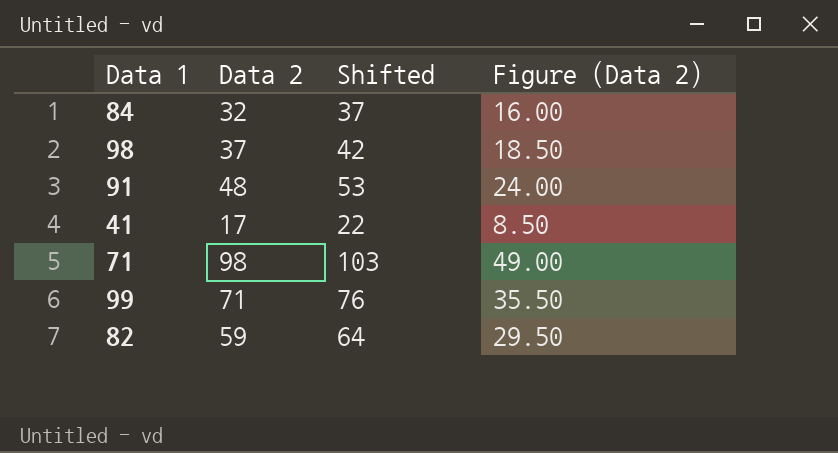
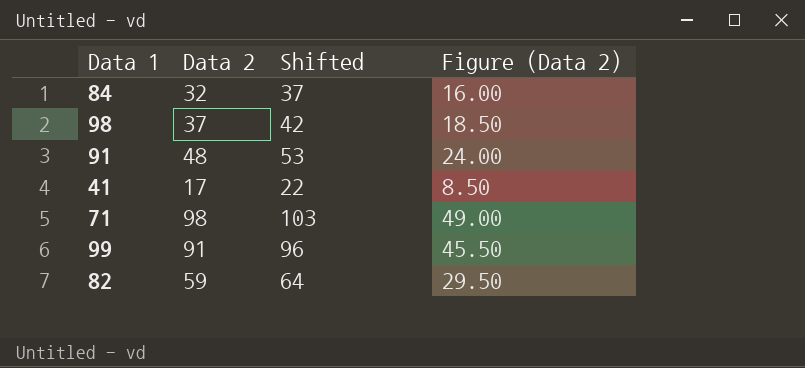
99 | Data 2: 71 -> 91
99 | Shifted: 76 -> 96
99 | Figure (Data 2): 35.50 -> 45.50

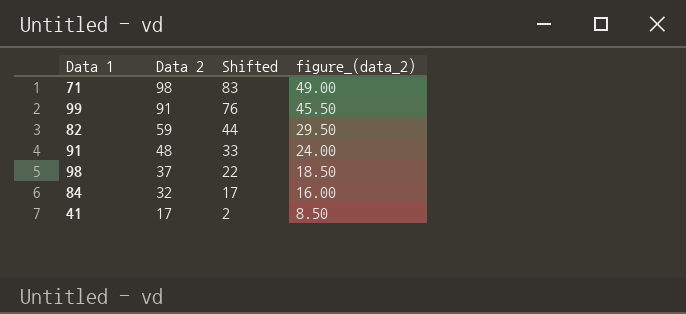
row order: none -> Data 2 descending
column Shifted | formula: [Data 2] + 5 -> [Data 2] - 15
column name: Figure (Data 2) -> figure_(data_2)

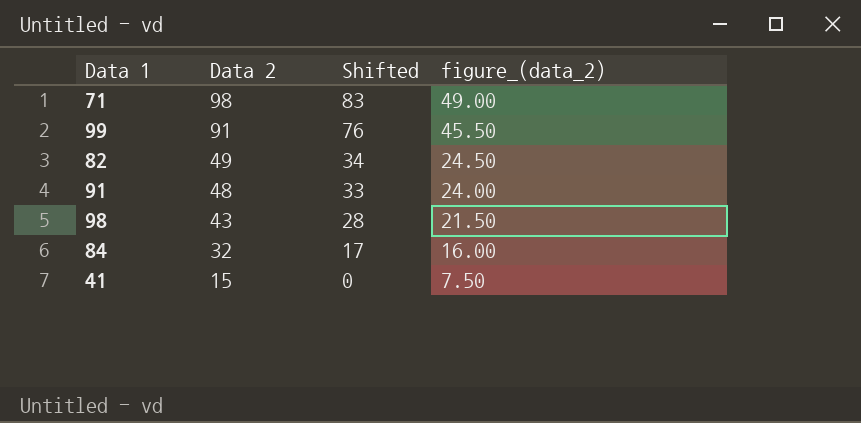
82 | Data 2: 59 -> 49
82 | Shifted: 44 -> 34
82 | figure_(data_2): 29.50 -> 24.50
98 | Data 2: 37 -> 43
98 | Shifted: 22 -> 28
98 | figure_(data_2): 18.50 -> 21.50
41 | Data 2: 17 -> 15
41 | Shifted: 2 -> 0
41 | figure_(data_2): 8.50 -> 7.50

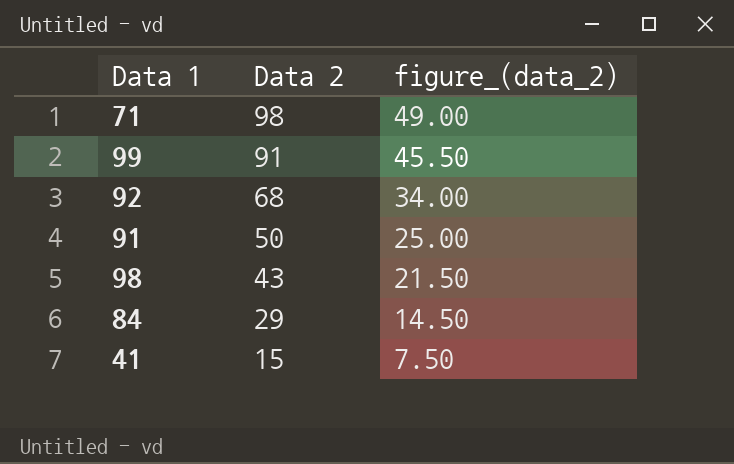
column Shifted | formula: [Data 2] - 15 -> none
row 82: 49 | 34 | 24.50 -> none
row 92: none -> 68 | 34.00
91 | Data 2: 48 -> 50
91 | figure_(data_2): 24.00 -> 25.00
84 | Data 2: 32 -> 29
84 | figure_(data_2): 16.00 -> 14.50

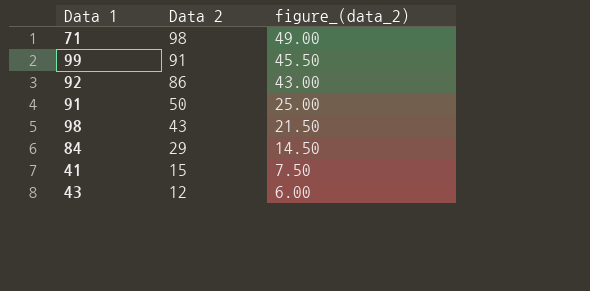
92 | Data 2: 68 -> 86
92 | figure_(data_2): 34.00 -> 43.00
row 43: none -> 12 | 6.00

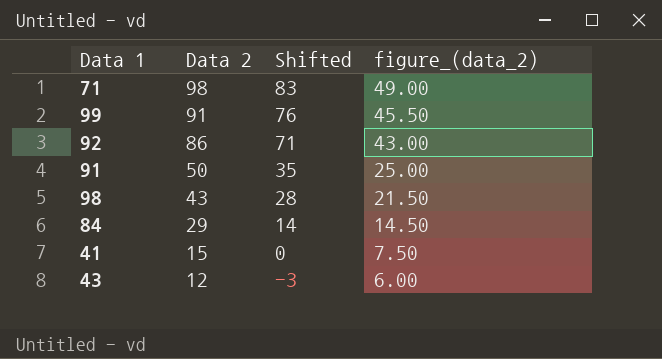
column Shifted | formula: none -> [Data 2] - 15

